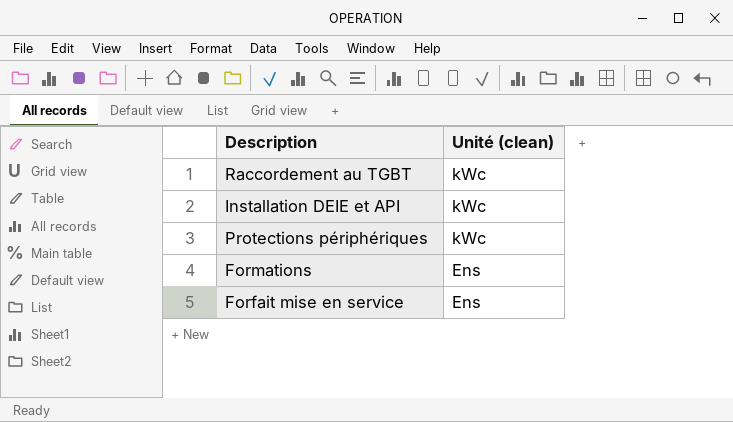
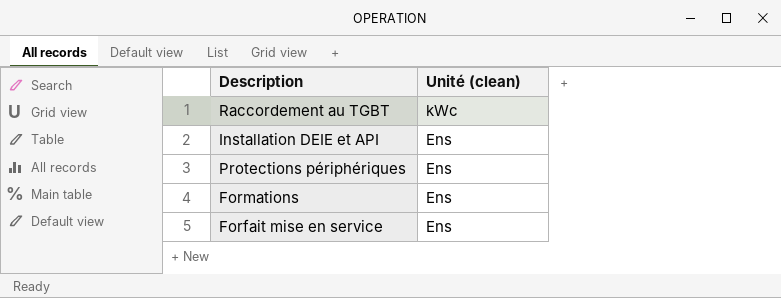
Installation DEIE et API | Unité (clean): kWc -> Ens
Protections périphériques | Unité (clean): kWc -> Ens

